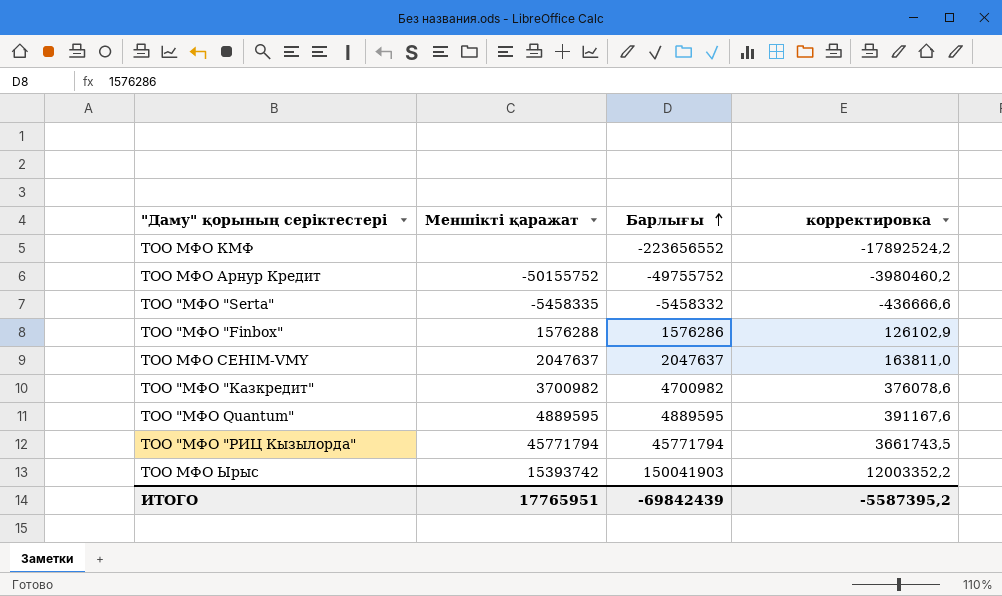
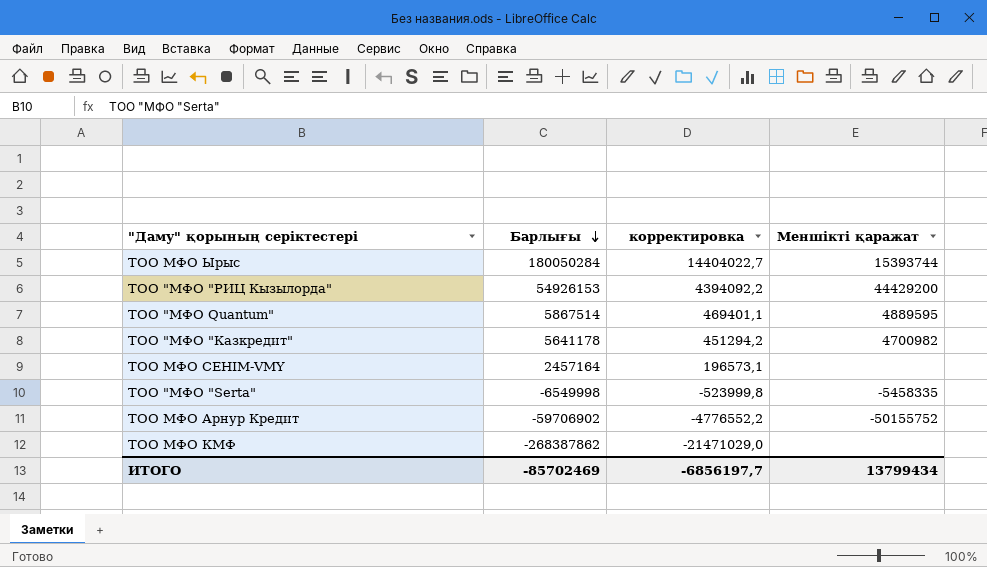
row order: Барлығы ascending -> Барлығы descending
column Меншікті қаражат | position: 2 -> 4
row ТОО "МФО "Finbox": 1576288 | 1576286 | 126102,9 -> none
ТОО МФО Ырыс | Барлығы: 150041903 -> 180050284
ТОО МФО Ырыс | корректировка: 12003352,2 -> 14404022,7
ТОО МФО Ырыс | Меншікті қаражат: 15393742 -> 15393744
ТОО "МФО "РИЦ Кызылорда" | Барлығы: 45771794 -> 54926153
ТОО "МФО "РИЦ Кызылорда" | корректировка: 3661743,5 -> 4394092,2
ТОО "МФО "РИЦ Кызылорда" | Меншікті қаражат: 45771794 -> 44429200
ТОО "МФО Quantum" | Барлығы: 4889595 -> 5867514
ТОО "МФО Quantum" | корректировка: 391167,6 -> 469401,1
ТОО "МФО "Казкредит" | Барлығы: 4700982 -> 5641178
ТОО "МФО "Казкредит" | корректировка: 376078,6 -> 451294,2
ТОО "МФО "Казкредит" | Меншікті қаражат: 3700982 -> 4700982
ТОО МФО СЕНIМ-VMY | Барлығы: 2047637 -> 2457164
ТОО МФО СЕНIМ-VMY | корректировка: 163811,0 -> 196573,1
ТОО МФО СЕНIМ-VMY | Меншікті қаражат: 2047637 -> none
ТОО "МФО "Serta" | Барлығы: -5458332 -> -6549998
ТОО "МФО "Serta" | корректировка: -436666,6 -> -523999,8
ТОО МФО Арнур Кредит | Барлығы: -49755752 -> -59706902
ТОО МФО Арнур Кредит | корректировка: -3980460,2 -> -4776552,2
ТОО МФО КМФ | Барлығы: -223656552 -> -268387862
ТОО МФО КМФ | корректировка: -17892524,2 -> -21471029,0
ИТОГО | Барлығы: -69842439 -> -85702469
ИТОГО | корректировка: -5587395,2 -> -6856197,7
ИТОГО | Меншікті қаражат: 17765951 -> 13799434

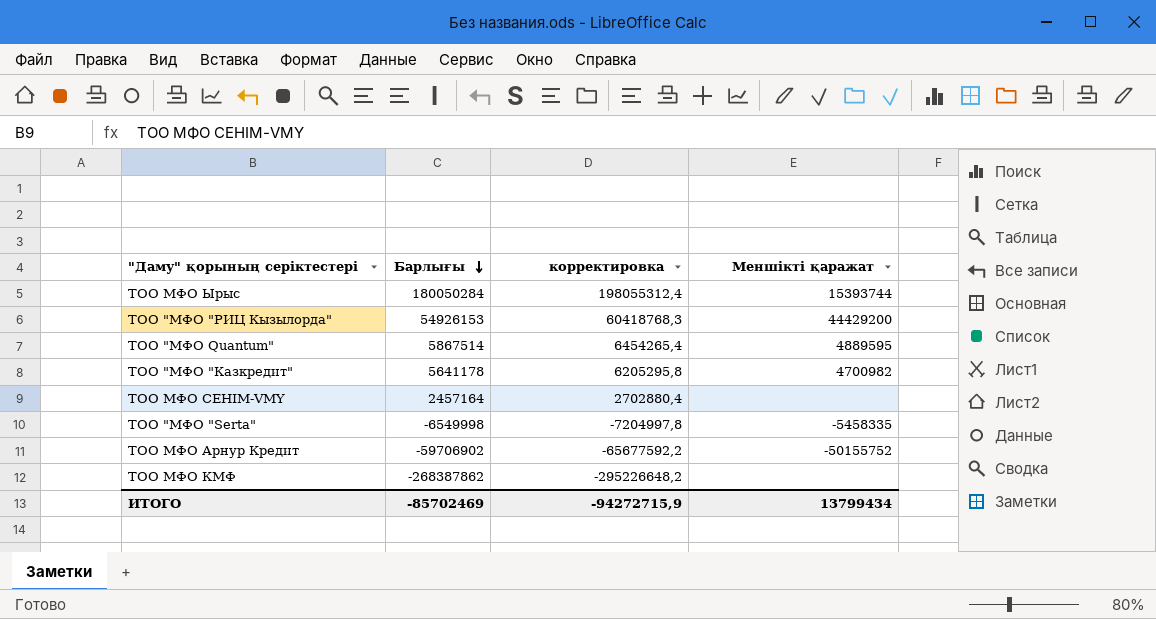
column корректировка | formula: [Барлығы] * 0,08 -> [Барлығы] * 1,1
ИТОГО | корректировка: -6856197,7 -> -94272715,9

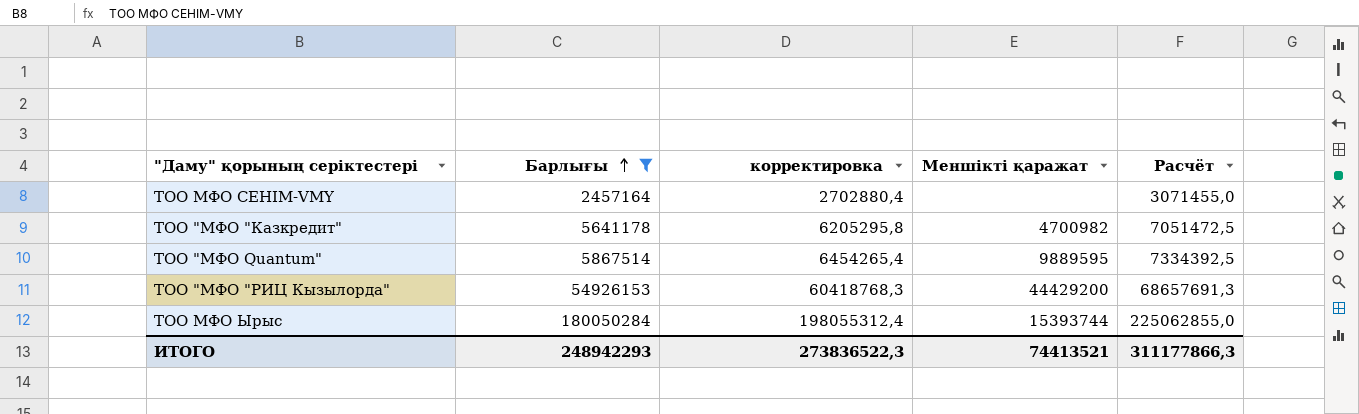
filter: none -> Барлығы >= 2457164
row order: Барлығы descending -> Барлығы ascending
column Расчёт | formula: none -> [Барлығы] * 1,25
ТОО "МФО Quantum" | Меншікті қаражат: 4889595 -> 9889595
ИТОГО | Барлығы: -85702469 -> 248942293
ИТОГО | корректировка: -94272715,9 -> 273836522,3
ИТОГО | Меншікті қаражат: 13799434 -> 74413521

